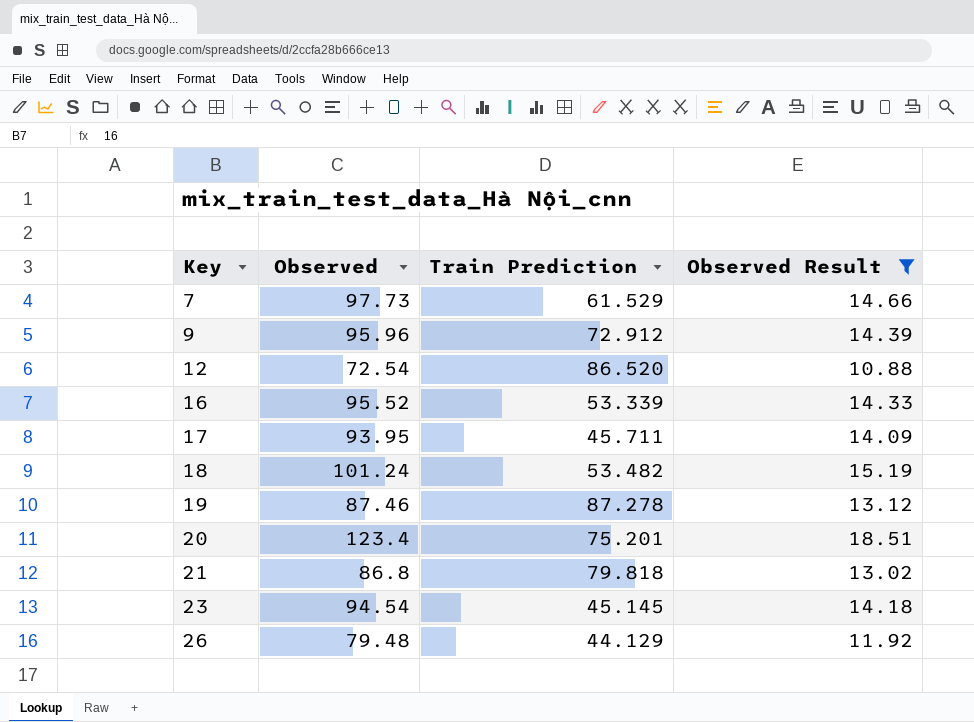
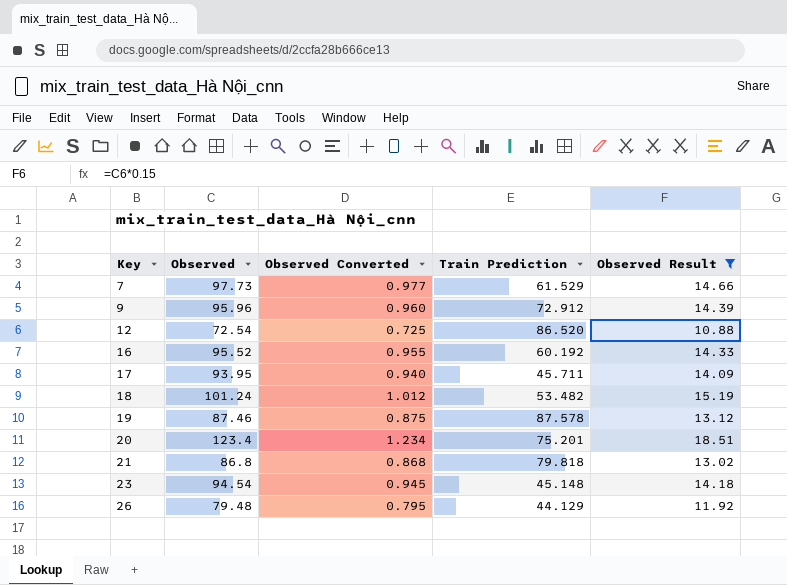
column Observed Converted | formula: none -> [Observed] * 0.01
16 | Train Prediction: 53.339 -> 60.192
19 | Train Prediction: 87.278 -> 87.578
23 | Train Prediction: 45.145 -> 45.148

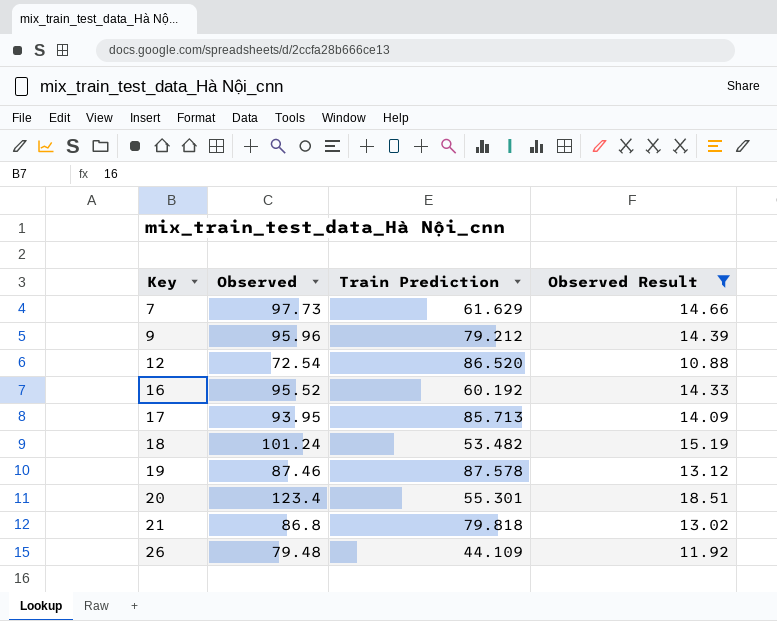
column Observed Converted | formula: [Observed] * 0.01 -> none
row 23: 94.54 | 0.945 | 45.148 | 14.18 -> none
7 | Train Prediction: 61.529 -> 61.629
9 | Train Prediction: 72.912 -> 79.212
17 | Train Prediction: 45.711 -> 85.713
20 | Train Prediction: 75.201 -> 55.301
26 | Train Prediction: 44.129 -> 44.109

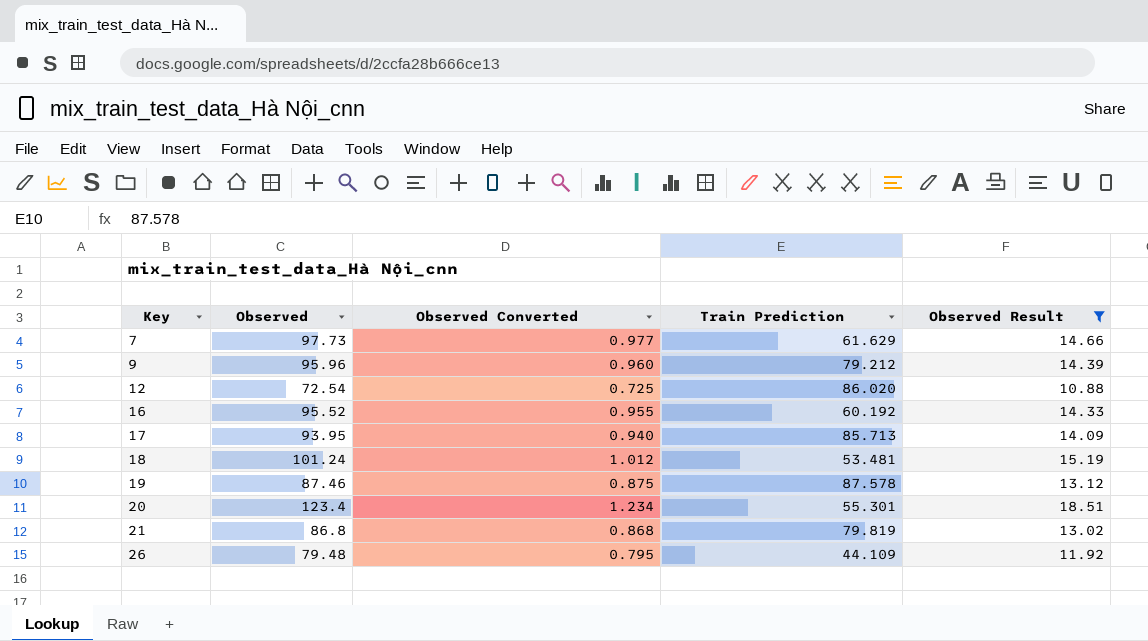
column Observed Converted | formula: none -> [Observed] * 0.01
12 | Train Prediction: 86.520 -> 86.020
18 | Train Prediction: 53.482 -> 53.481
21 | Train Prediction: 79.818 -> 79.819

